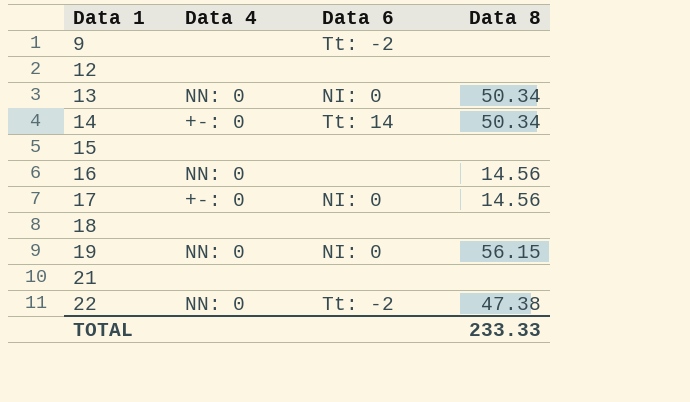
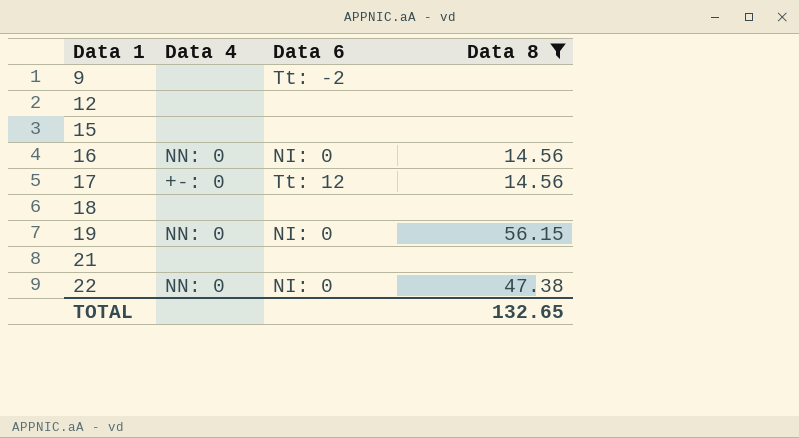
filter: none -> Data 8 != 50.34
16 | Data 6: none -> NI: 0
17 | Data 6: NI: 0 -> Tt: 12
22 | Data 6: Tt: -2 -> NI: 0
TOTAL | Data 8: 233.33 -> 132.65

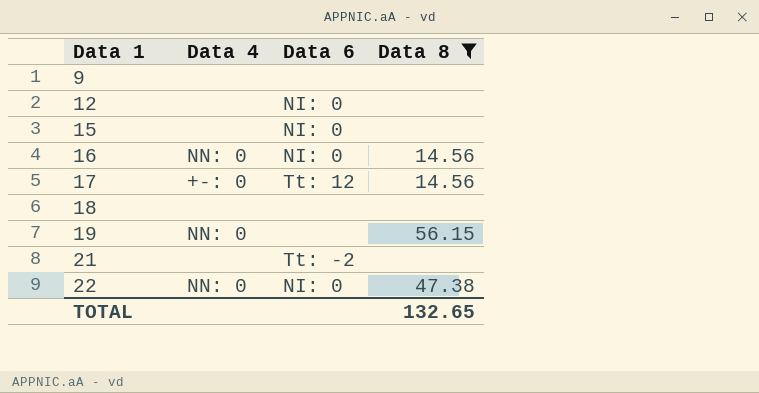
9 | Data 6: Tt: -2 -> none
12 | Data 6: none -> NI: 0
15 | Data 6: none -> NI: 0
19 | Data 6: NI: 0 -> none
21 | Data 6: none -> Tt: -2

